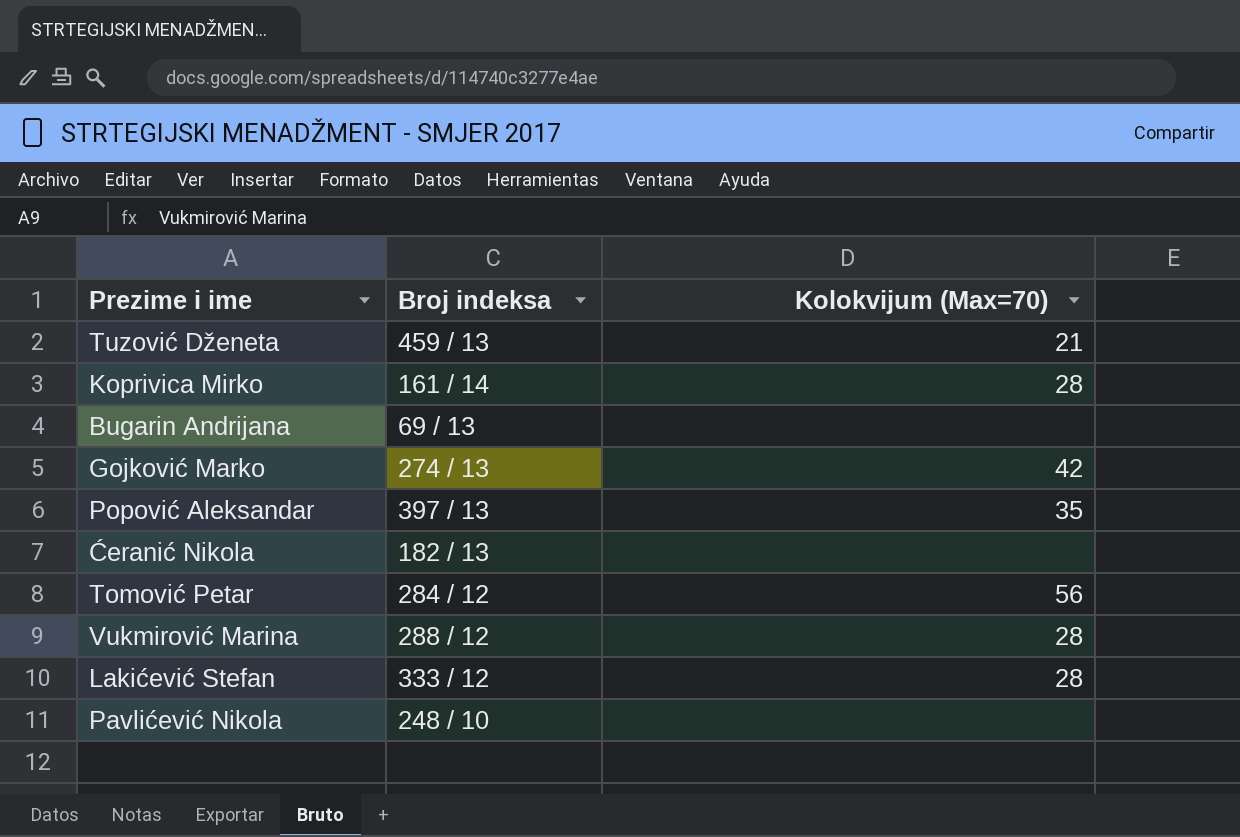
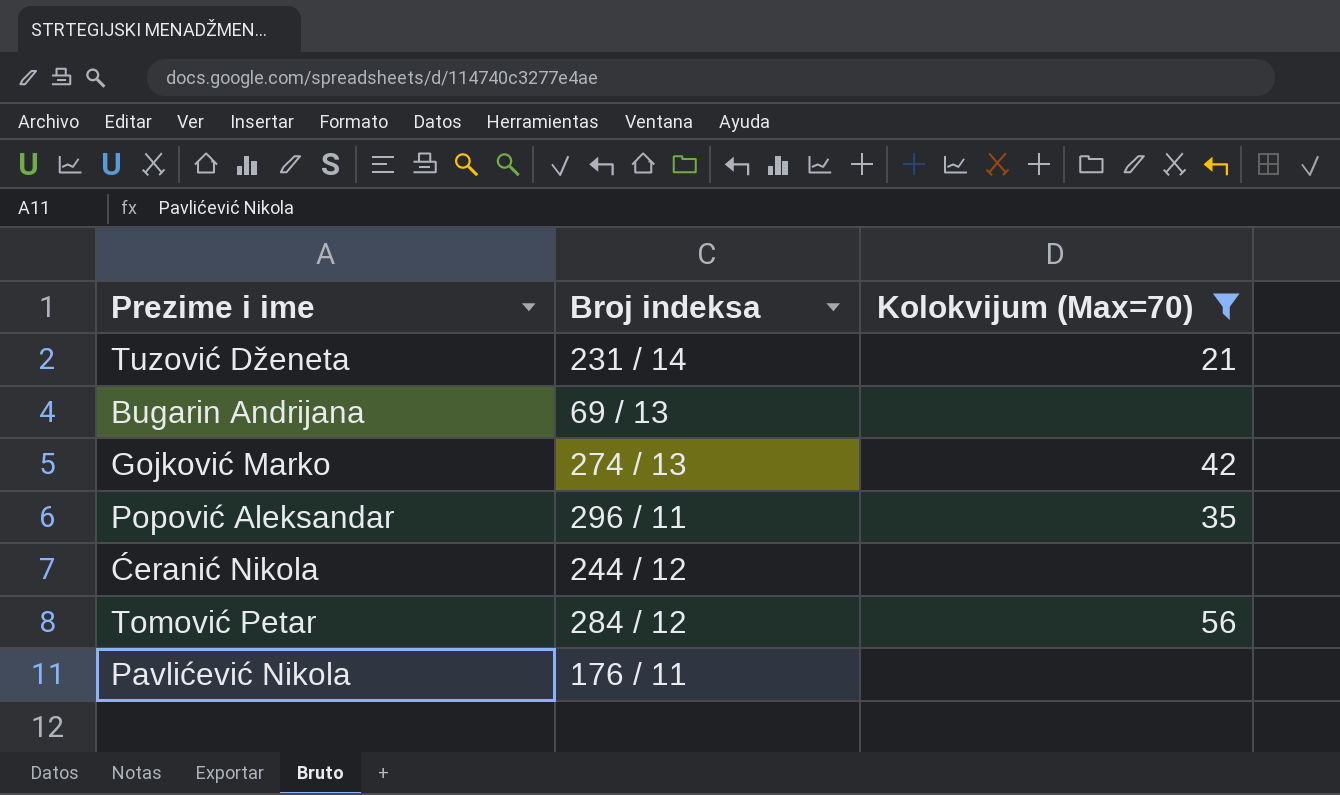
filter: none -> Kolokvijum (Max=70) != 28
Tuzović Dženeta | Broj indeksa: 459 / 13 -> 231 / 14
Popović Aleksandar | Broj indeksa: 397 / 13 -> 296 / 11
Ćeranić Nikola | Broj indeksa: 182 / 13 -> 244 / 12
Pavlićević Nikola | Broj indeksa: 248 / 10 -> 176 / 11

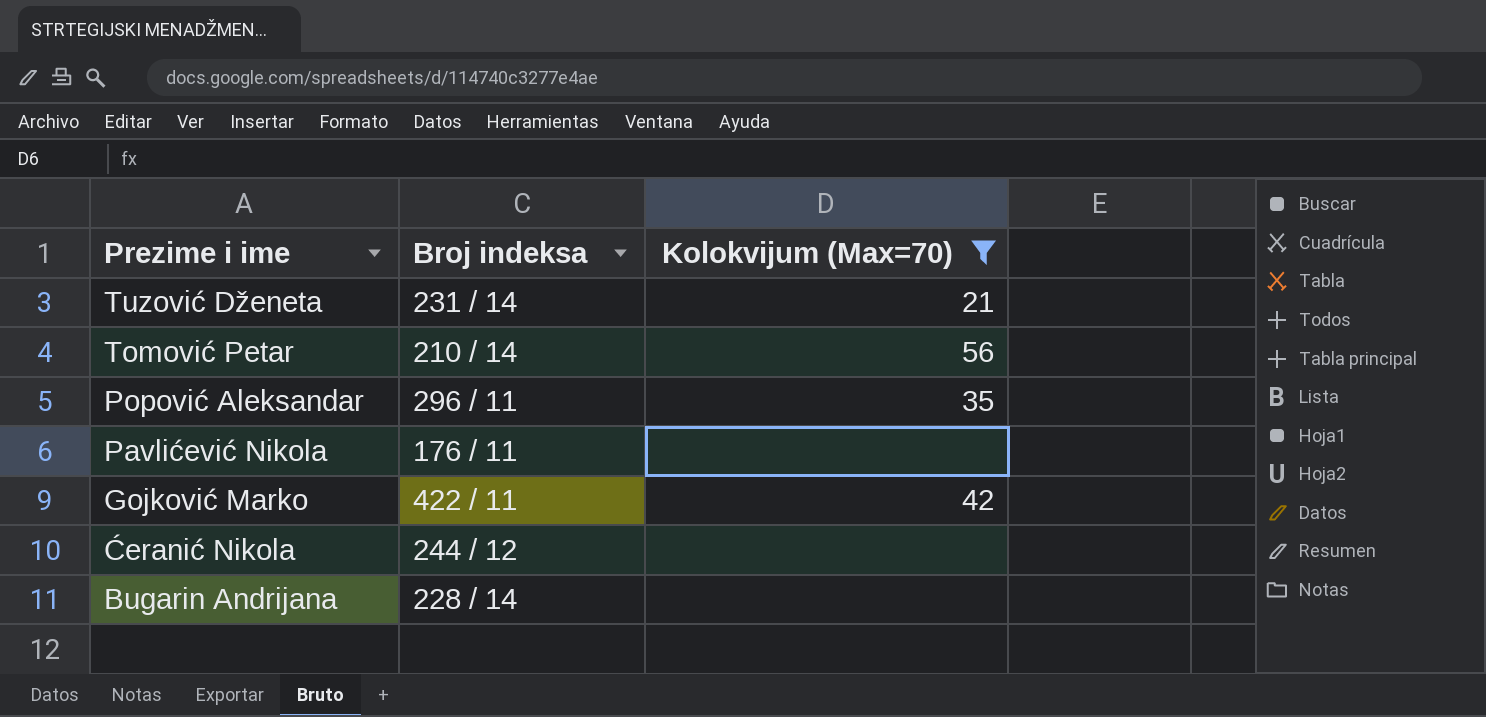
row order: none -> Prezime i ime descending
Tomović Petar | Broj indeksa: 284 / 12 -> 210 / 14
Gojković Marko | Broj indeksa: 274 / 13 -> 422 / 11
Bugarin Andrijana | Broj indeksa: 69 / 13 -> 228 / 14

